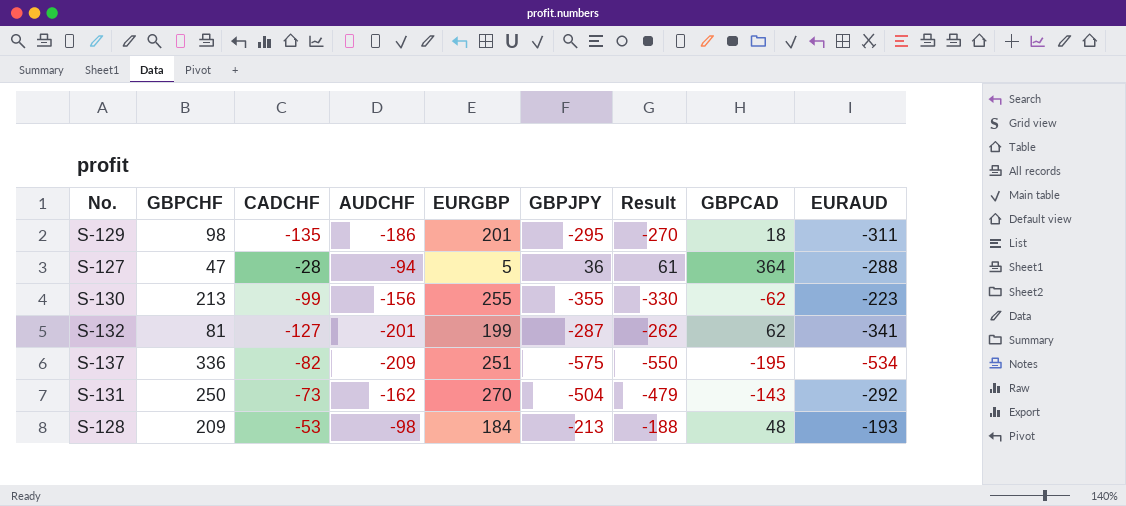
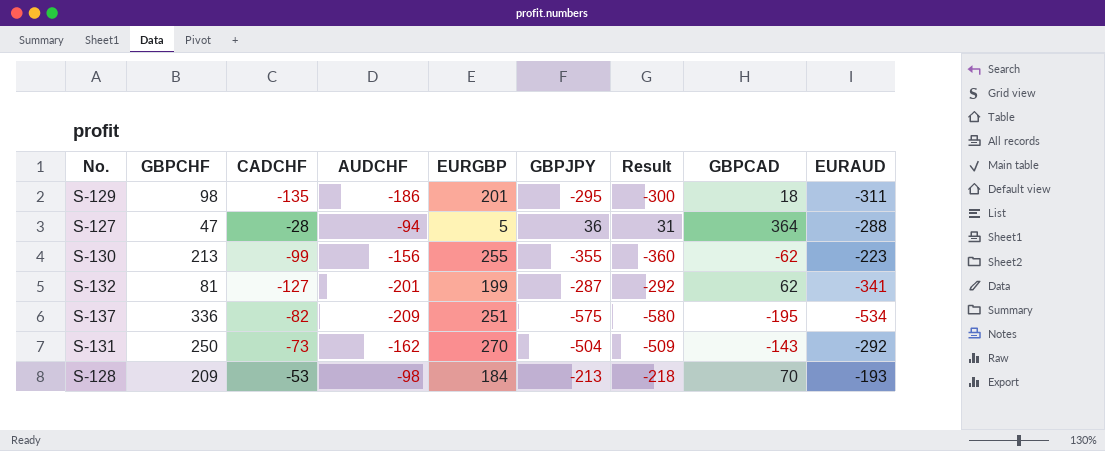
column Result | formula: [GBPJPY] + 25 -> [GBPJPY] - 5
S-128 | GBPCAD: 48 -> 70

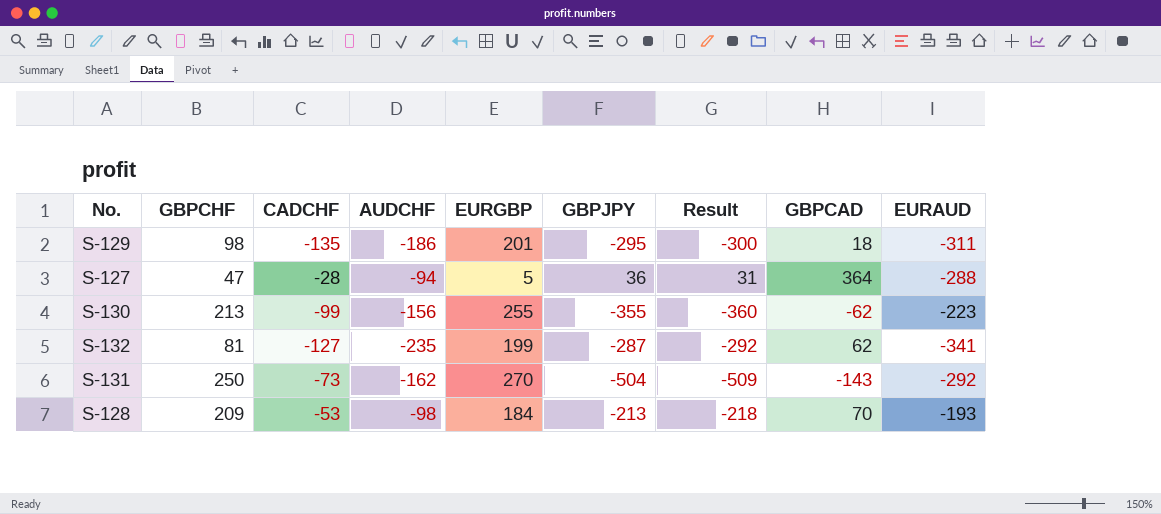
row S-137: 336 | -82 | -209 | 251 | -575 | -580 | -195 | -534 -> none
S-132 | AUDCHF: -201 -> -235

